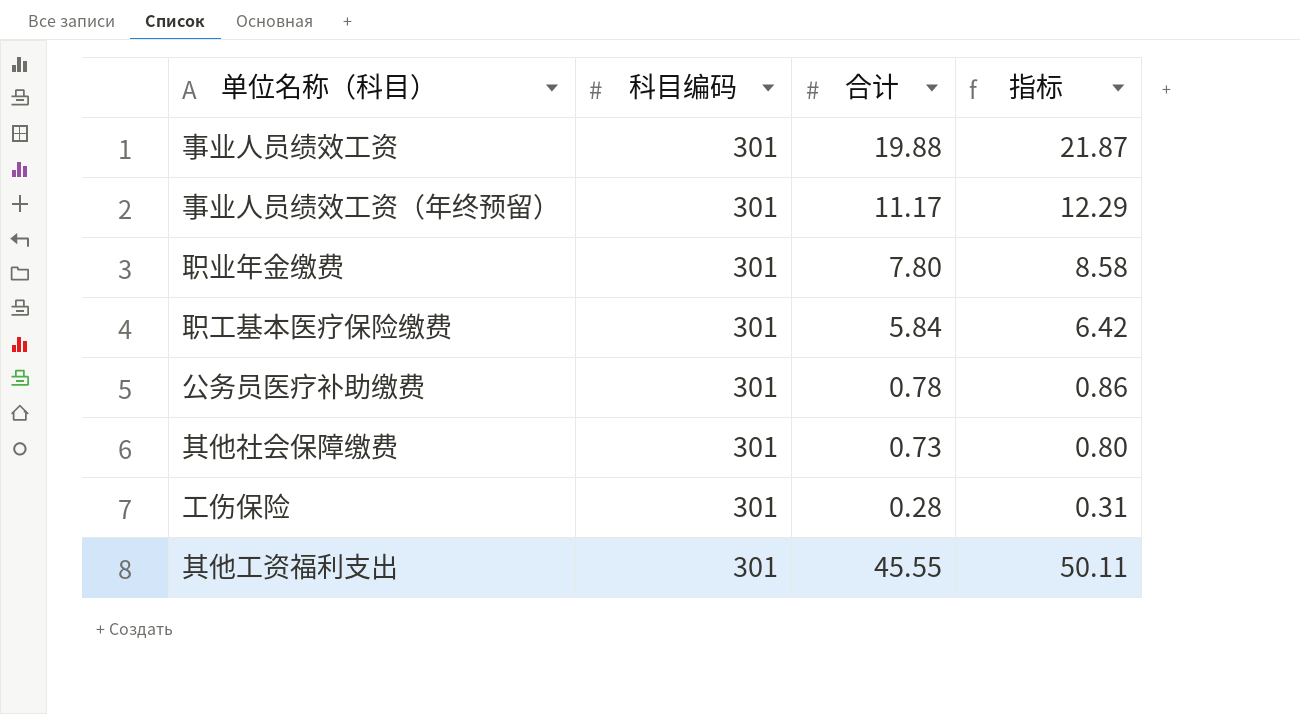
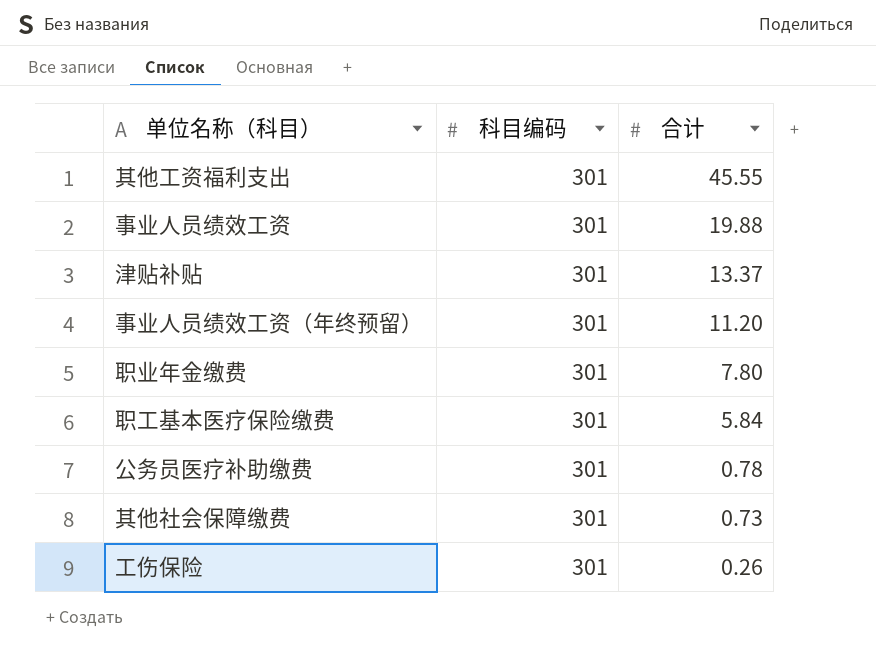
row order: none -> 合计 descending
column 指标 | formula: [合计] * 1.1 -> none
row 津贴补贴: none -> 301 | 13.37
事业人员绩效工资（年终预留） | 合计: 11.17 -> 11.20
工伤保险 | 合计: 0.28 -> 0.26

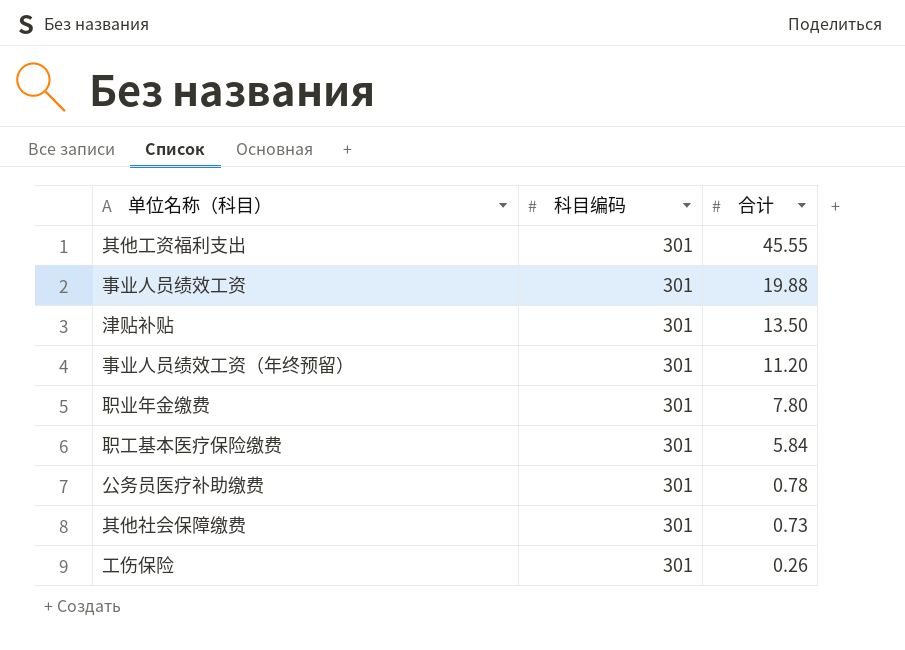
津贴补贴 | 合计: 13.37 -> 13.50

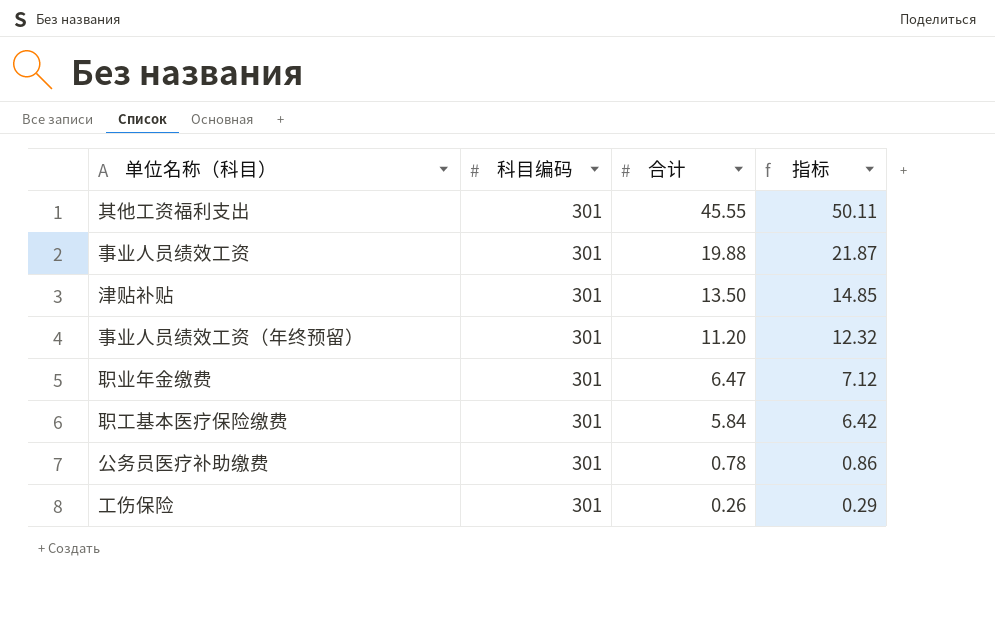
column 指标 | formula: none -> [合计] * 1.1
row 其他社会保障缴费: 301 | 0.73 -> none
职业年金缴费 | 合计: 7.80 -> 6.47

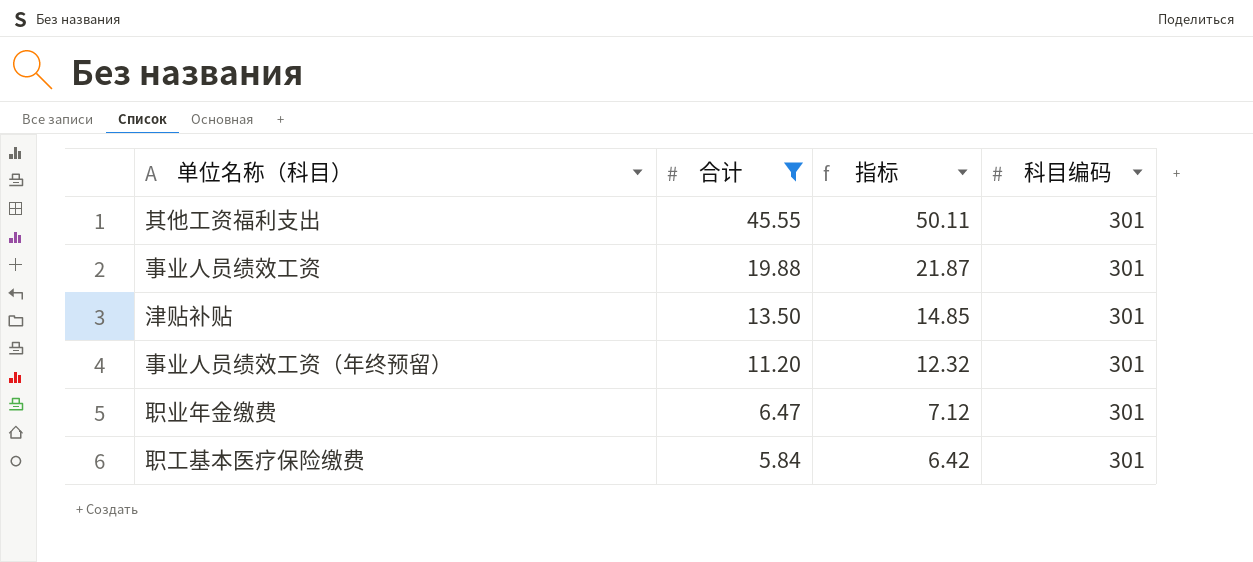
filter: none -> 合计 >= 5.84
column 科目编码 | position: 2 -> 4

